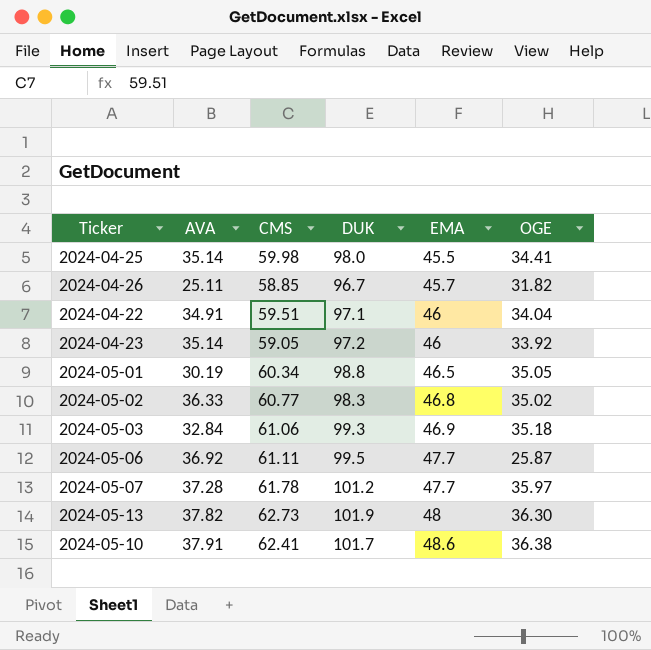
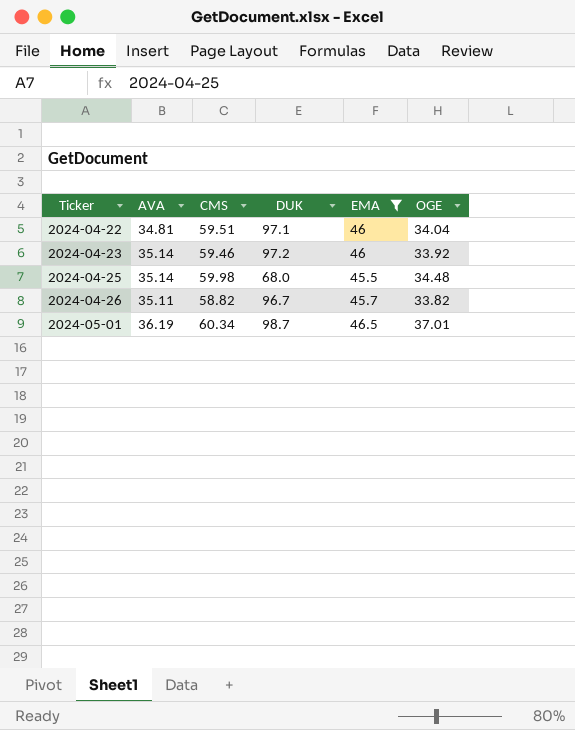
filter: none -> EMA <= 46.5
row order: EMA ascending -> Ticker ascending
2024-04-22 | AVA: 34.91 -> 34.81
2024-04-23 | CMS: 59.05 -> 59.46
2024-04-25 | DUK: 98.0 -> 68.0
2024-04-25 | OGE: 34.41 -> 34.48
2024-04-26 | AVA: 25.11 -> 35.11
2024-04-26 | CMS: 58.85 -> 58.82
2024-04-26 | OGE: 31.82 -> 33.82
2024-05-01 | AVA: 30.19 -> 36.19
2024-05-01 | DUK: 98.8 -> 98.7
2024-05-01 | OGE: 35.05 -> 37.01

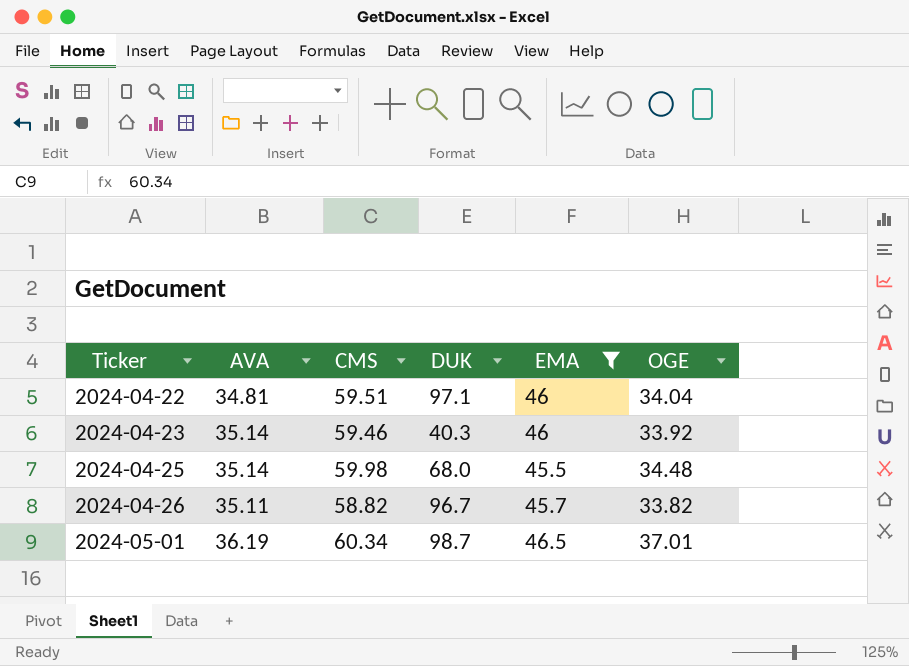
2024-04-23 | DUK: 97.2 -> 40.3

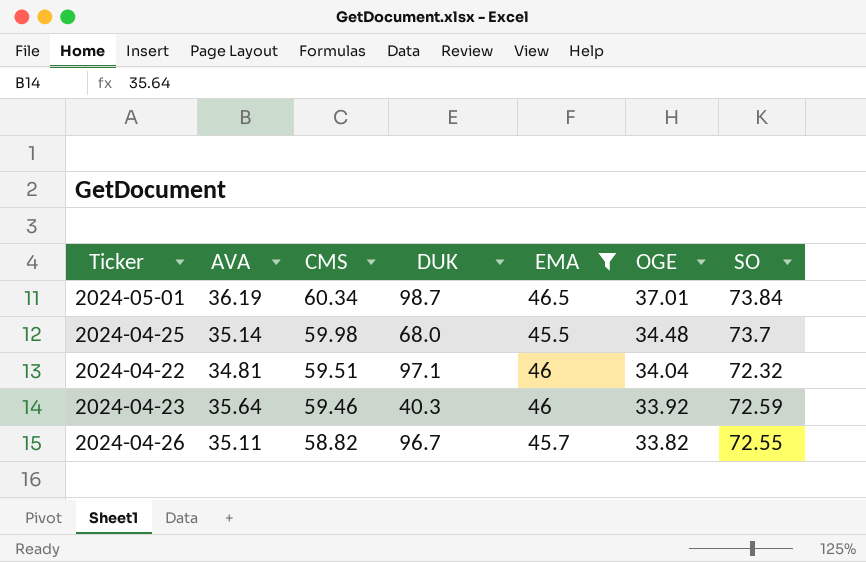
row order: Ticker ascending -> CMS descending
column SO | position: none -> 7
2024-04-23 | AVA: 35.14 -> 35.64

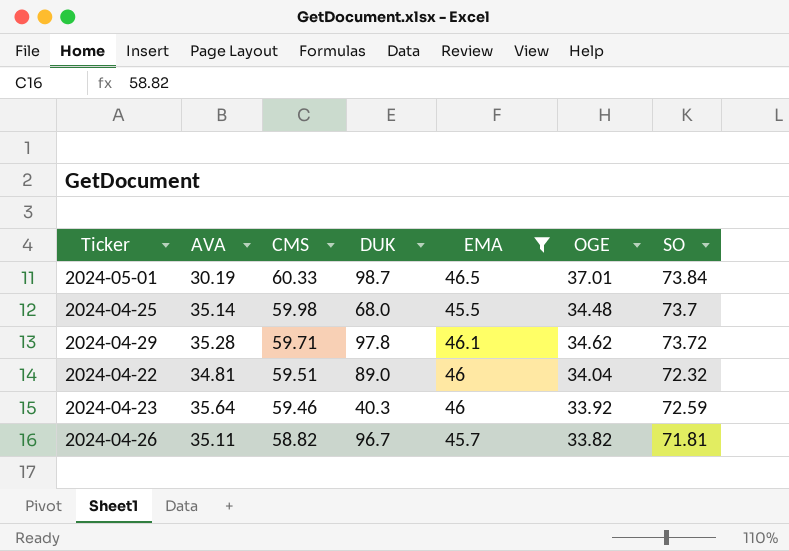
2024-05-01 | AVA: 36.19 -> 30.19
2024-05-01 | CMS: 60.34 -> 60.33
row 2024-04-29: none -> 35.28 | 59.71 | 97.8 | 46.1 | 34.62 | 73.72
2024-04-22 | DUK: 97.1 -> 89.0
2024-04-26 | SO: 72.55 -> 71.81

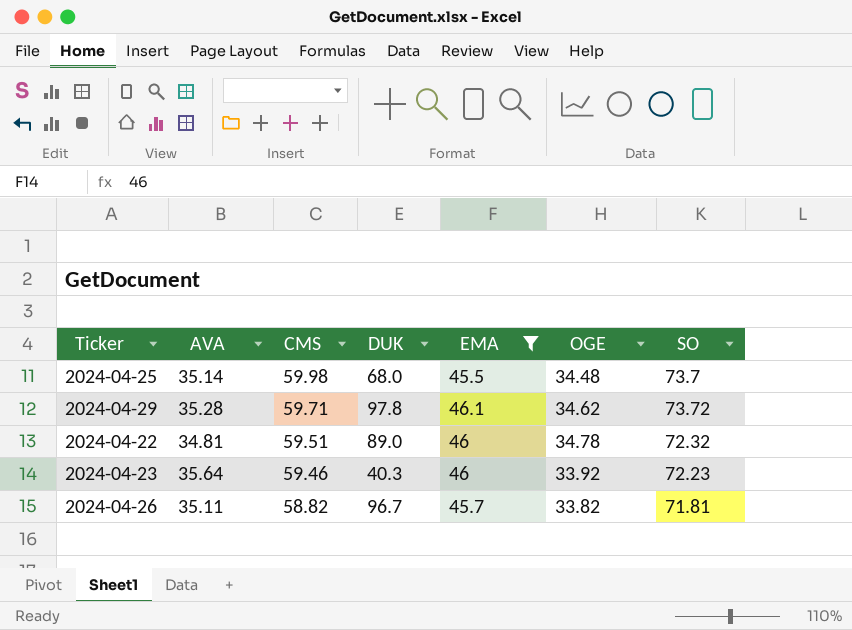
row 2024-05-01: 30.19 | 60.33 | 98.7 | 46.5 | 37.01 | 73.84 -> none
2024-04-22 | OGE: 34.04 -> 34.78
2024-04-23 | SO: 72.59 -> 72.23

